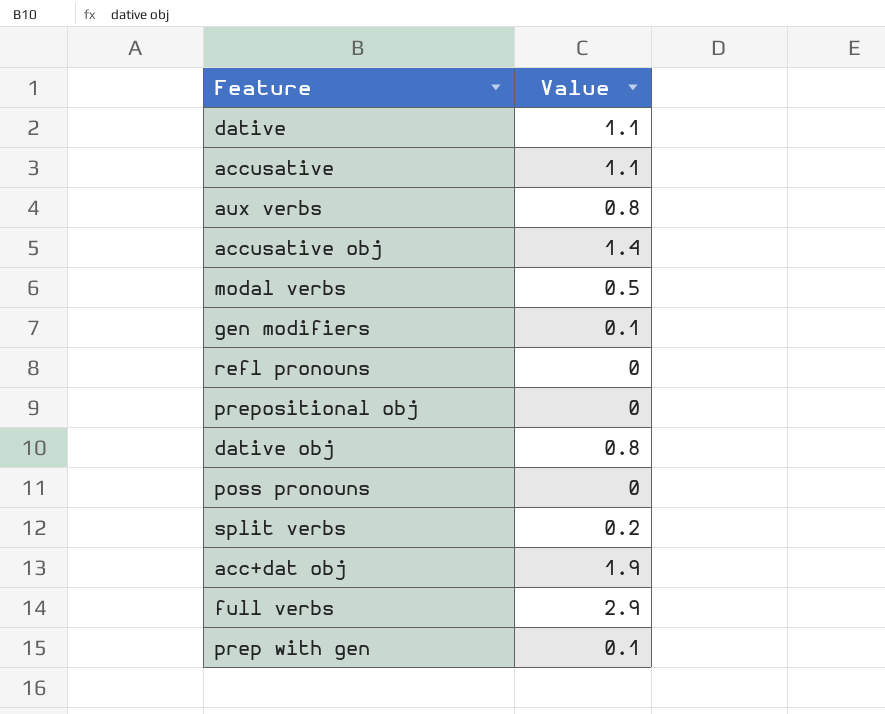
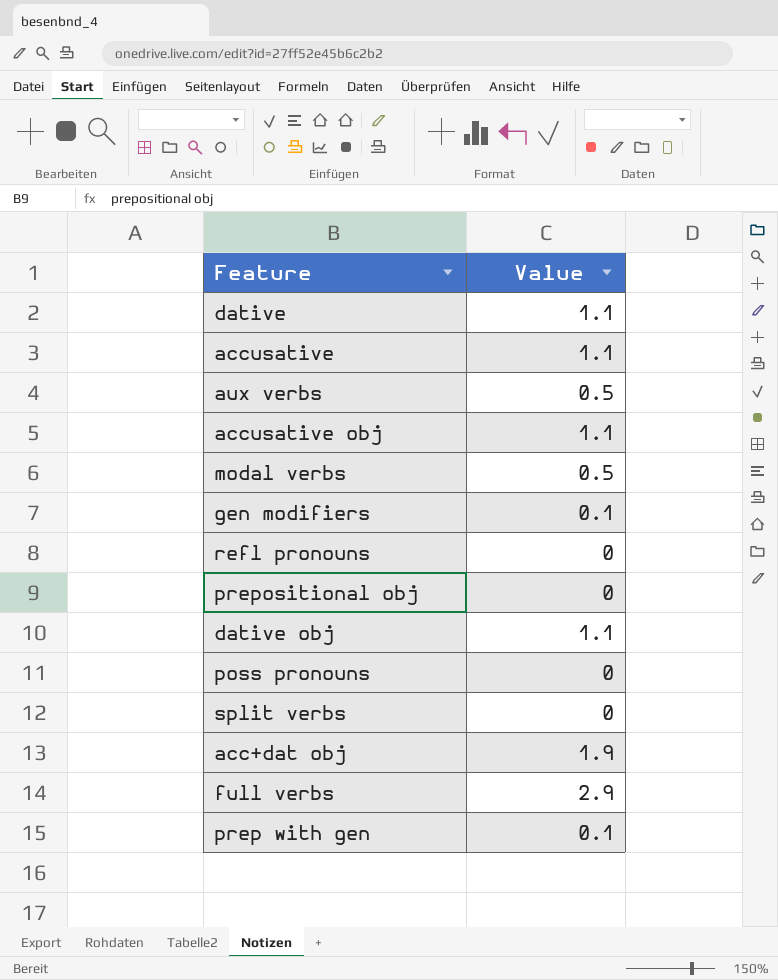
aux verbs | Value: 0.8 -> 0.5
accusative obj | Value: 1.4 -> 1.1
dative obj | Value: 0.8 -> 1.1
split verbs | Value: 0.2 -> 0

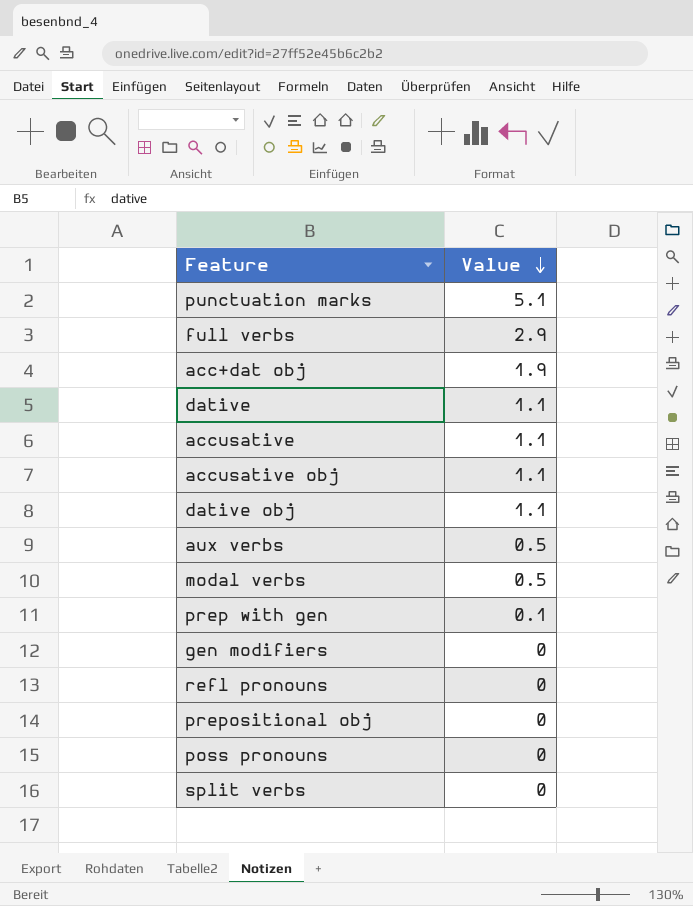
row order: none -> Value descending
row punctuation marks: none -> 5.1
gen modifiers | Value: 0.1 -> 0

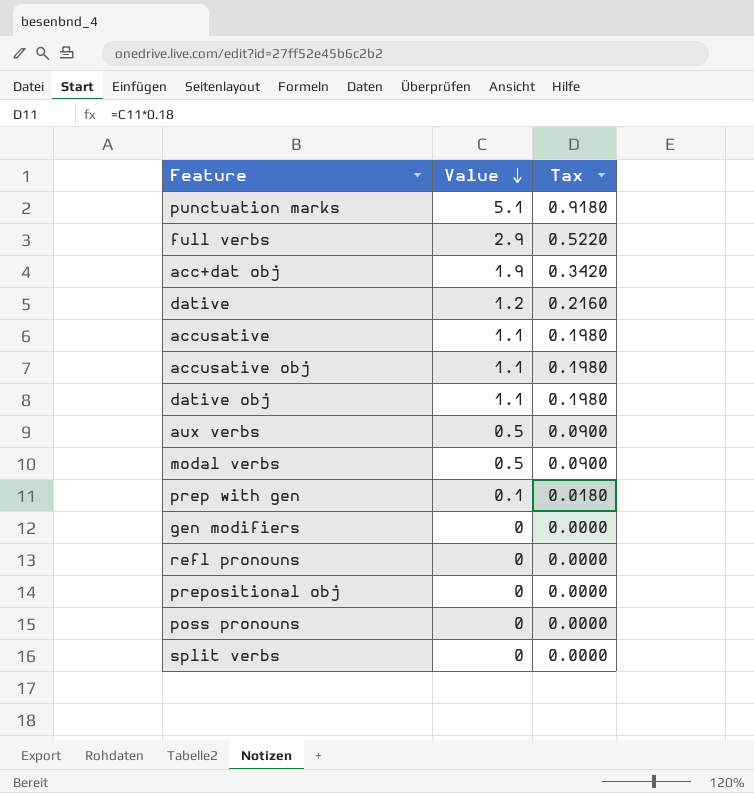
column Tax | formula: none -> [Value] * 0.18
dative | Value: 1.1 -> 1.2

